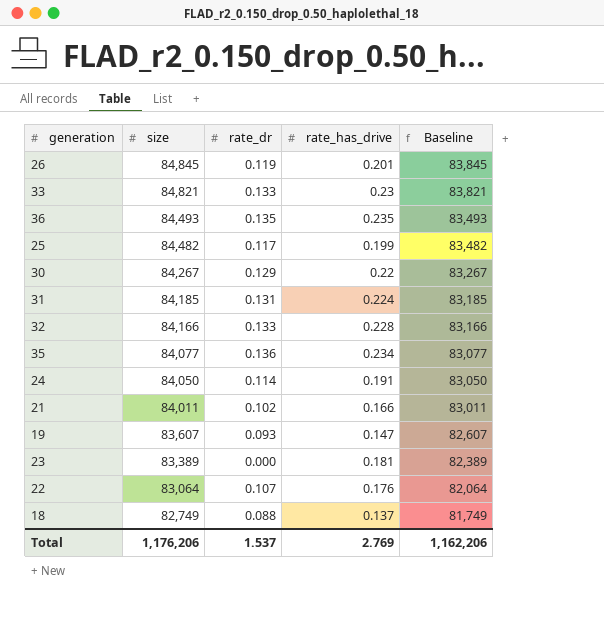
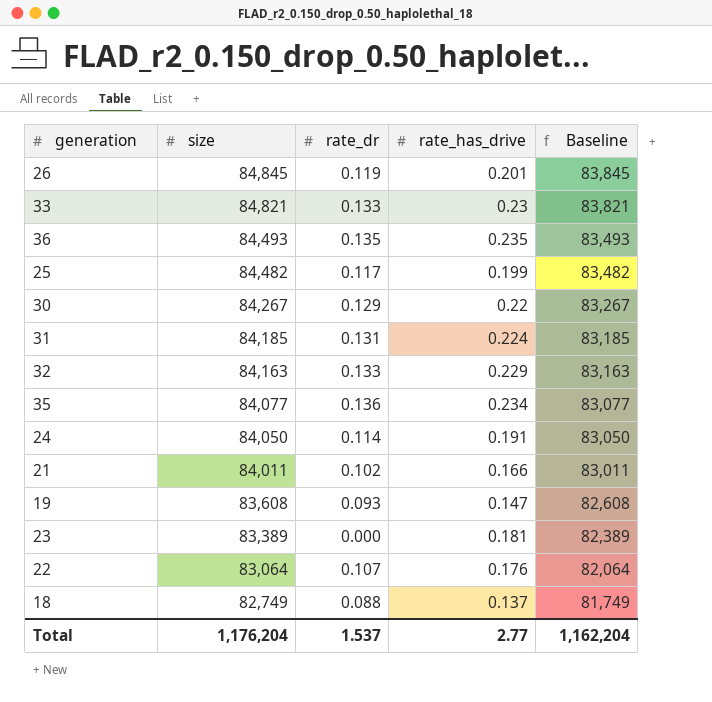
32 | size: 84,166 -> 84,163
32 | rate_has_drive: 0.228 -> 0.229
32 | Baseline: 83,166 -> 83,163
19 | size: 83,607 -> 83,608
19 | Baseline: 82,607 -> 82,608
Total | size: 1,176,206 -> 1,176,204
Total | rate_has_drive: 2.769 -> 2.77
Total | Baseline: 1,162,206 -> 1,162,204

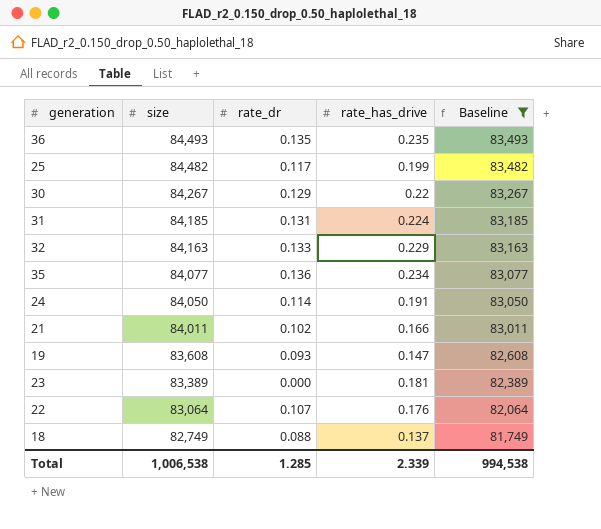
filter: none -> Baseline <= 83,493
Total | size: 1,176,204 -> 1,006,538
Total | rate_dr: 1.537 -> 1.285
Total | rate_has_drive: 2.77 -> 2.339
Total | Baseline: 1,162,204 -> 994,538

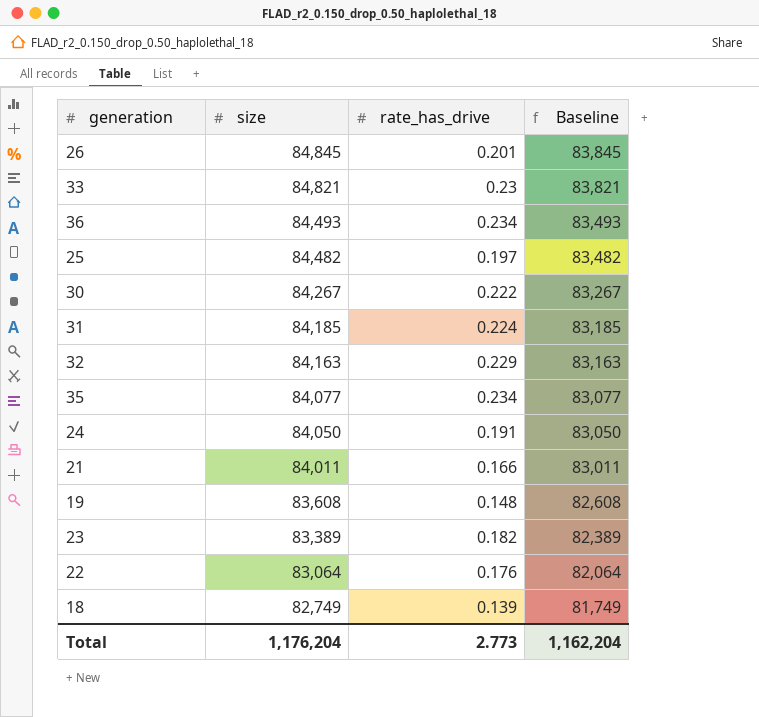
filter: Baseline <= 83,493 -> none
column rate_dr | position: 3 -> none
36 | rate_has_drive: 0.235 -> 0.234
25 | rate_has_drive: 0.199 -> 0.197
30 | rate_has_drive: 0.22 -> 0.222
19 | rate_has_drive: 0.147 -> 0.148
23 | rate_has_drive: 0.181 -> 0.182
18 | rate_has_drive: 0.137 -> 0.139
Total | size: 1,006,538 -> 1,176,204
Total | rate_has_drive: 2.339 -> 2.773
Total | Baseline: 994,538 -> 1,162,204

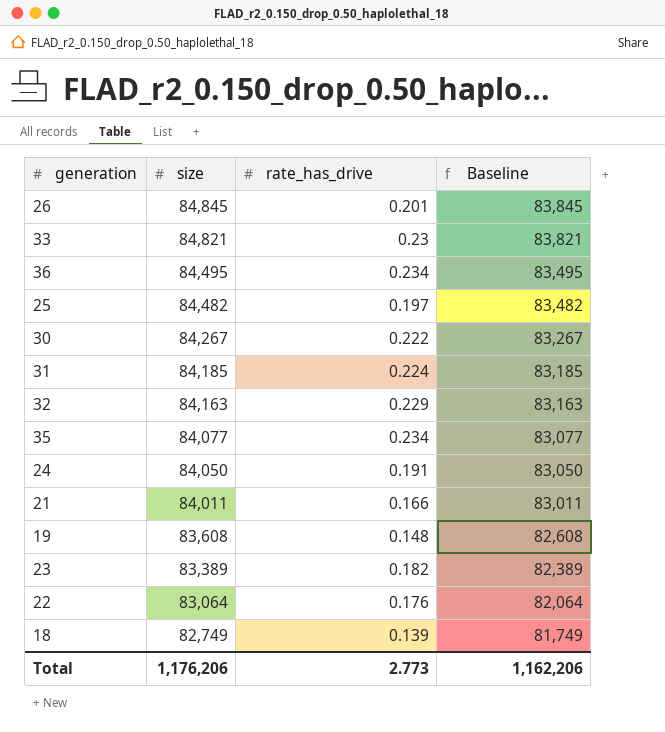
36 | size: 84,493 -> 84,495
36 | Baseline: 83,493 -> 83,495
Total | size: 1,176,204 -> 1,176,206
Total | Baseline: 1,162,204 -> 1,162,206

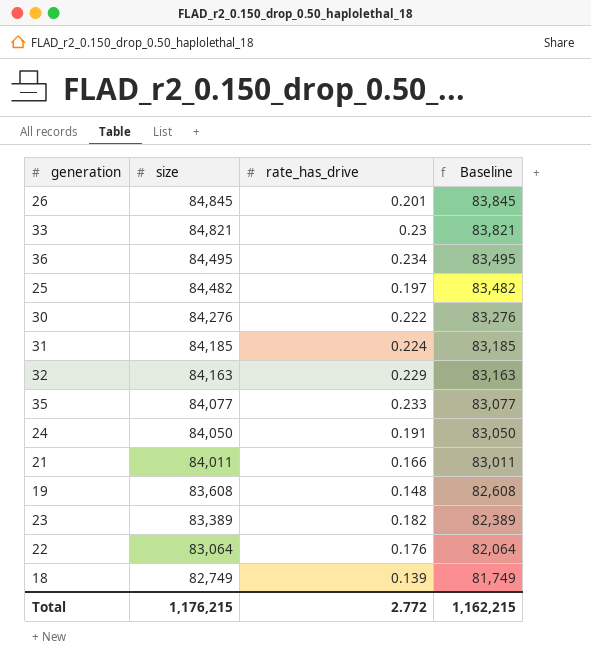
30 | size: 84,267 -> 84,276
30 | Baseline: 83,267 -> 83,276
35 | rate_has_drive: 0.234 -> 0.233
Total | size: 1,176,206 -> 1,176,215
Total | rate_has_drive: 2.773 -> 2.772
Total | Baseline: 1,162,206 -> 1,162,215

